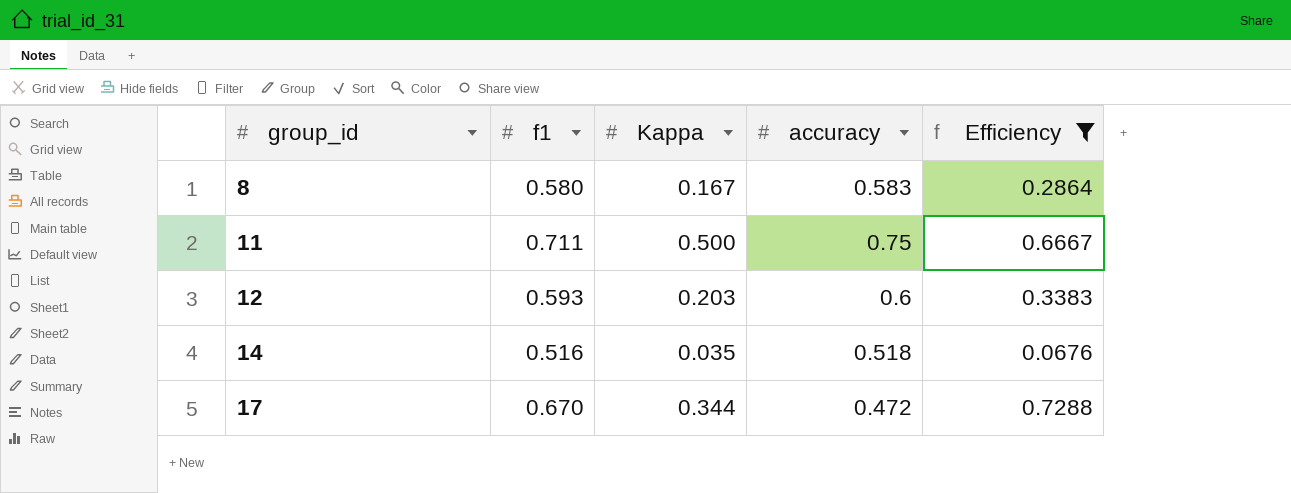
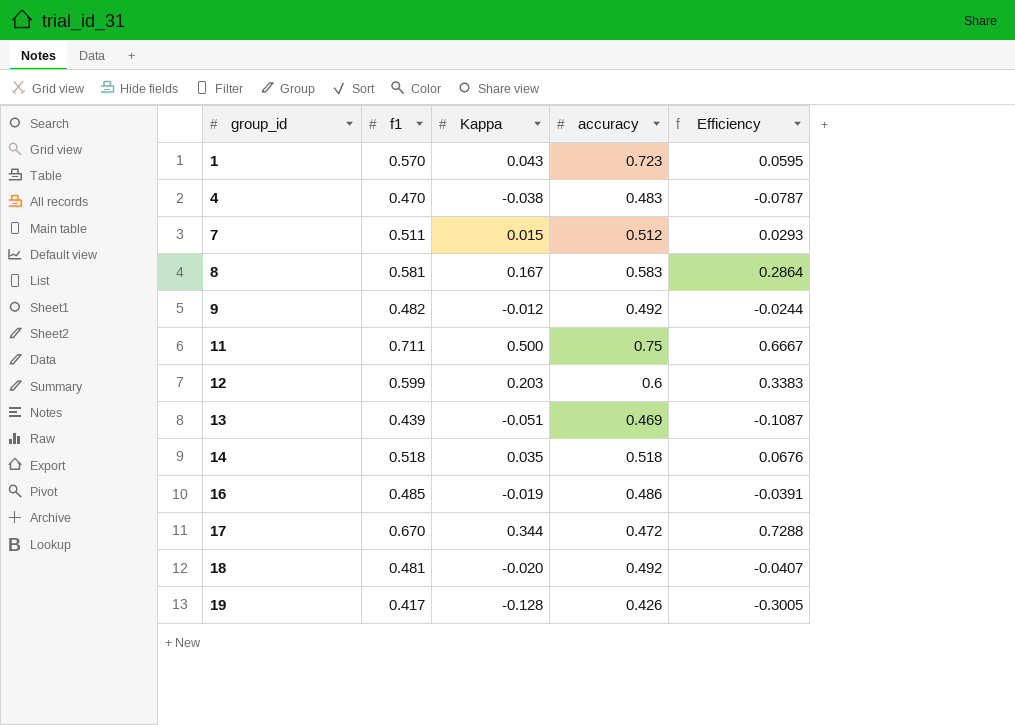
filter: Efficiency >= 0.0676 -> none
8 | f1: 0.580 -> 0.581
12 | f1: 0.593 -> 0.599
14 | f1: 0.516 -> 0.518

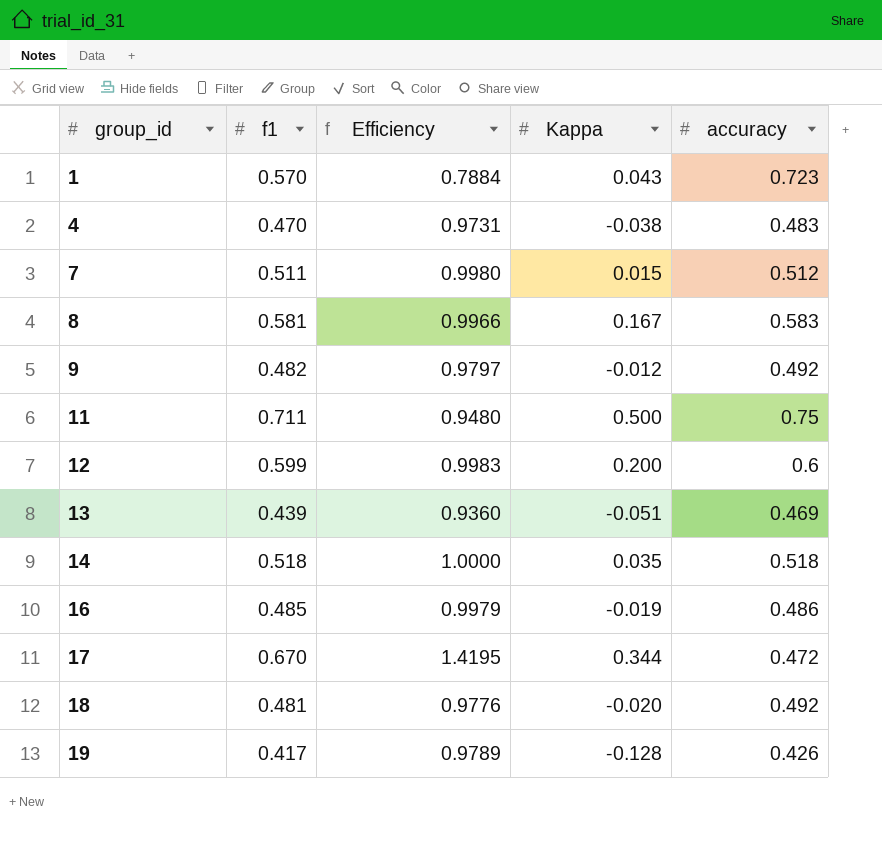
column Efficiency | formula: [Kappa] / [accuracy] -> [f1] / [accuracy]
column Efficiency | position: 5 -> 3
12 | Kappa: 0.203 -> 0.200

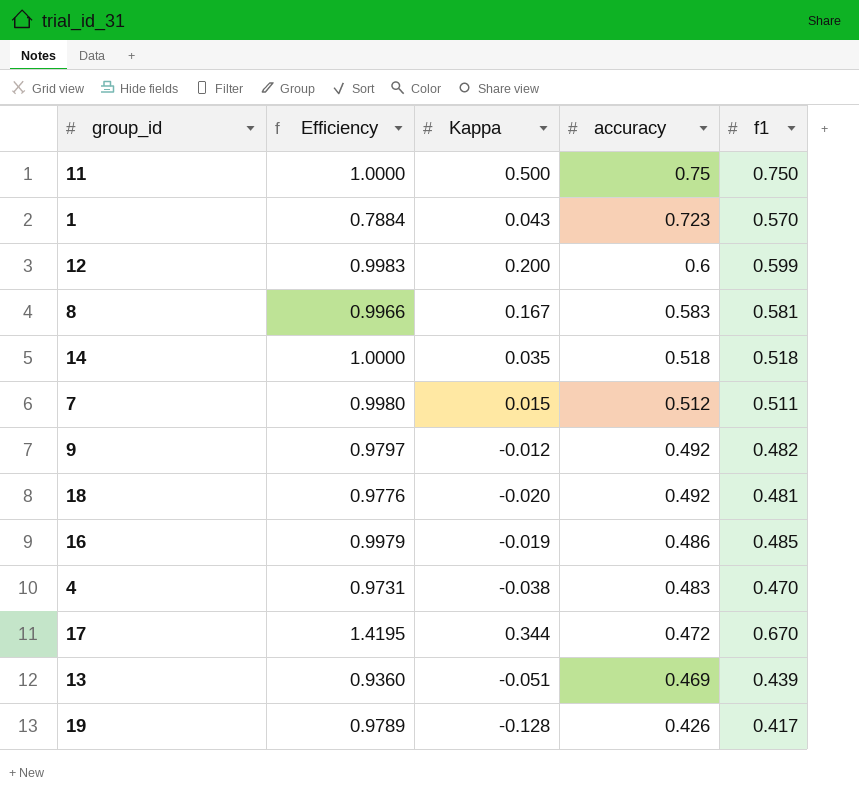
row order: group_id ascending -> accuracy descending
column f1 | position: 2 -> 5
11 | Efficiency: 0.9480 -> 1.0000
11 | f1: 0.711 -> 0.750

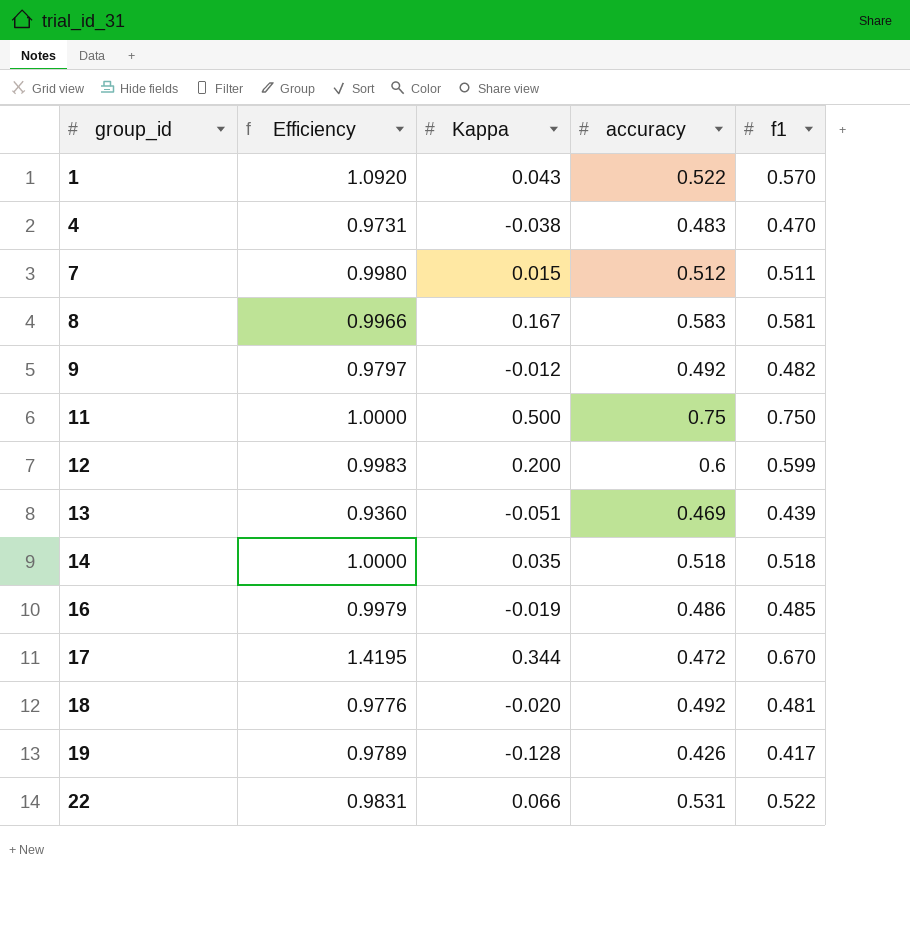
row order: accuracy descending -> group_id ascending
1 | Efficiency: 0.7884 -> 1.0920
1 | accuracy: 0.723 -> 0.522
row 22: none -> 0.9831 | 0.066 | 0.531 | 0.522

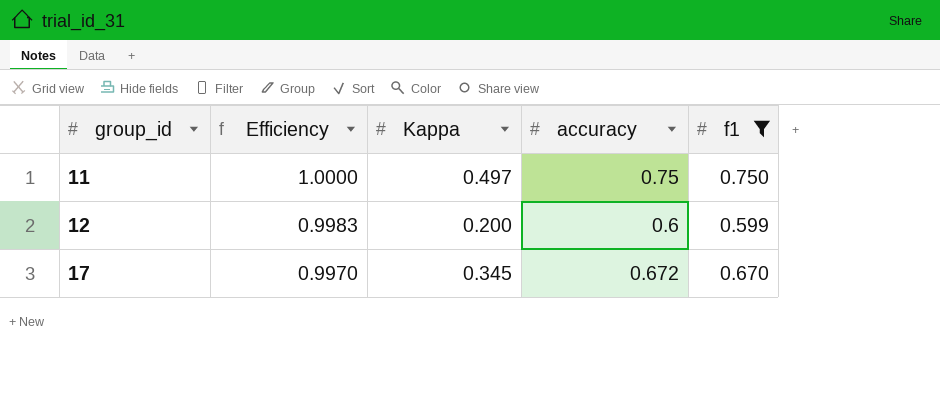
filter: none -> f1 >= 0.599
11 | Kappa: 0.500 -> 0.497
17 | Efficiency: 1.4195 -> 0.9970
17 | Kappa: 0.344 -> 0.345
17 | accuracy: 0.472 -> 0.672

